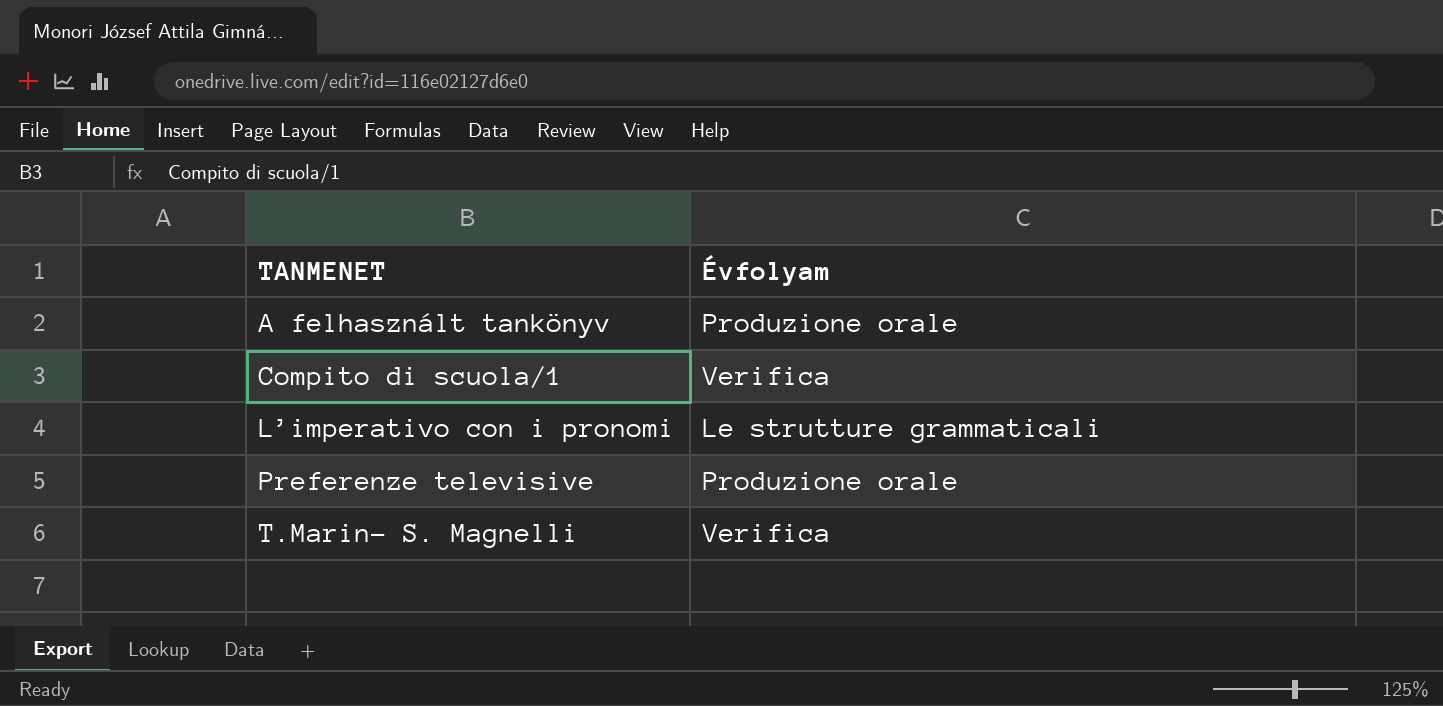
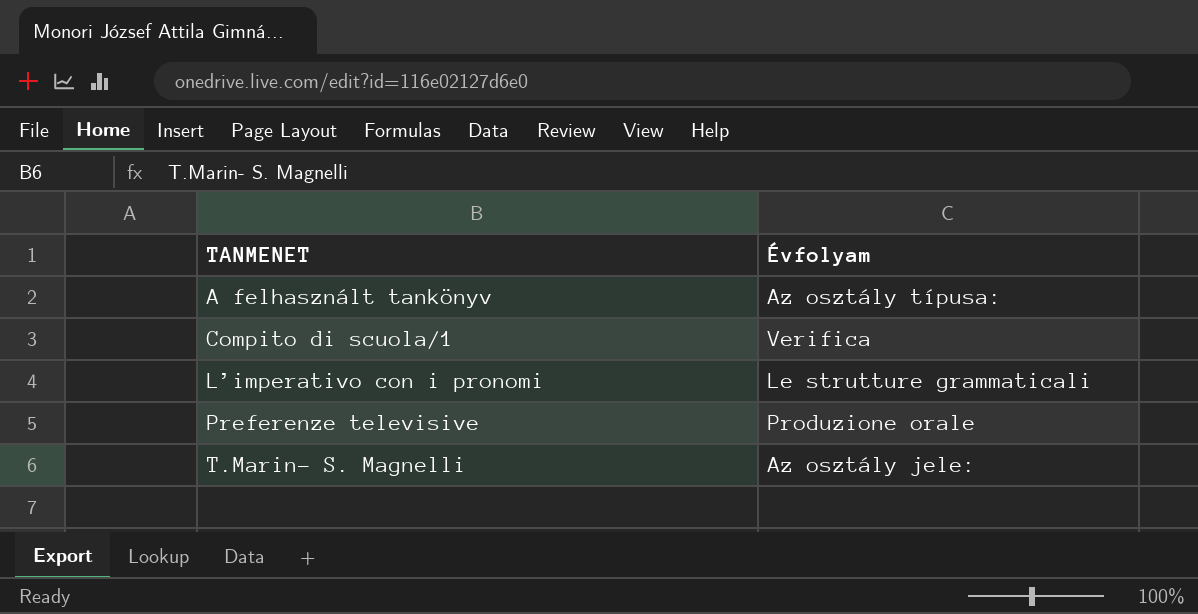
A felhasznált tankönyv | Évfolyam: Produzione orale -> Az osztály típusa:
T.Marin- S. Magnelli | Évfolyam: Verifica -> Az osztály jele:

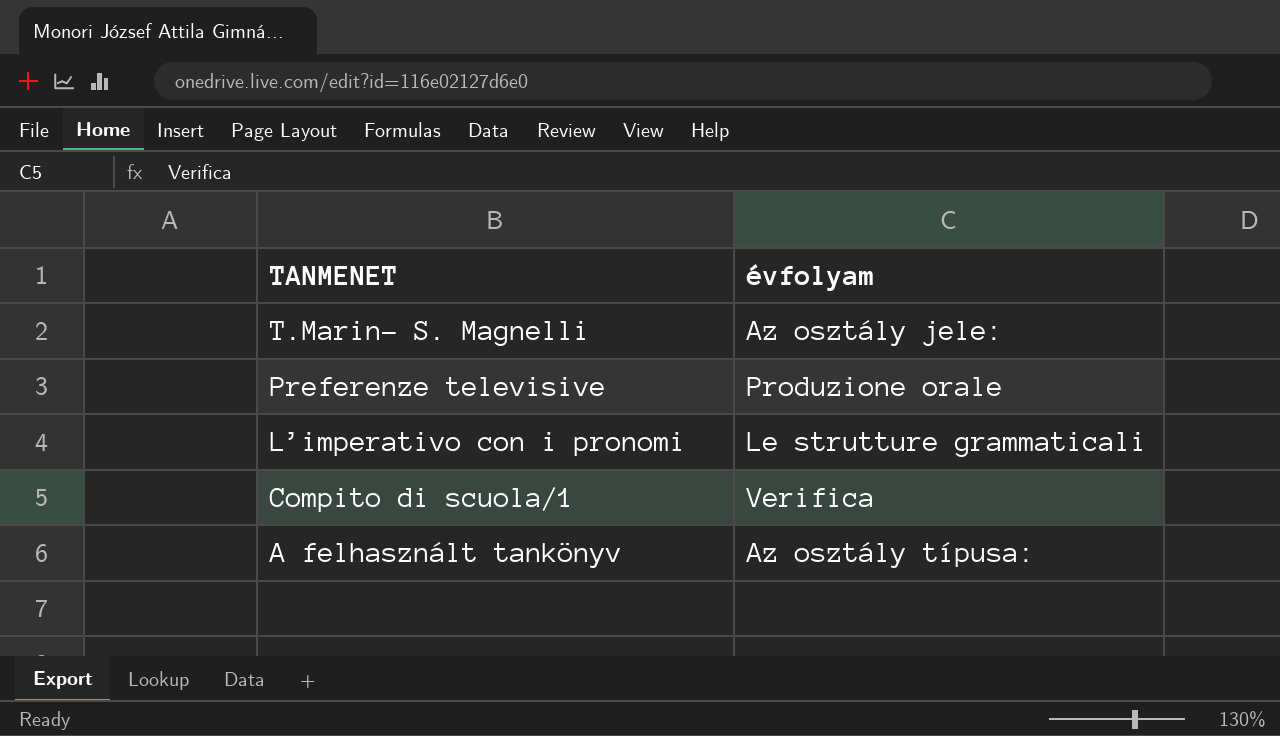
row order: TANMENET ascending -> TANMENET descending
column name: Évfolyam -> évfolyam

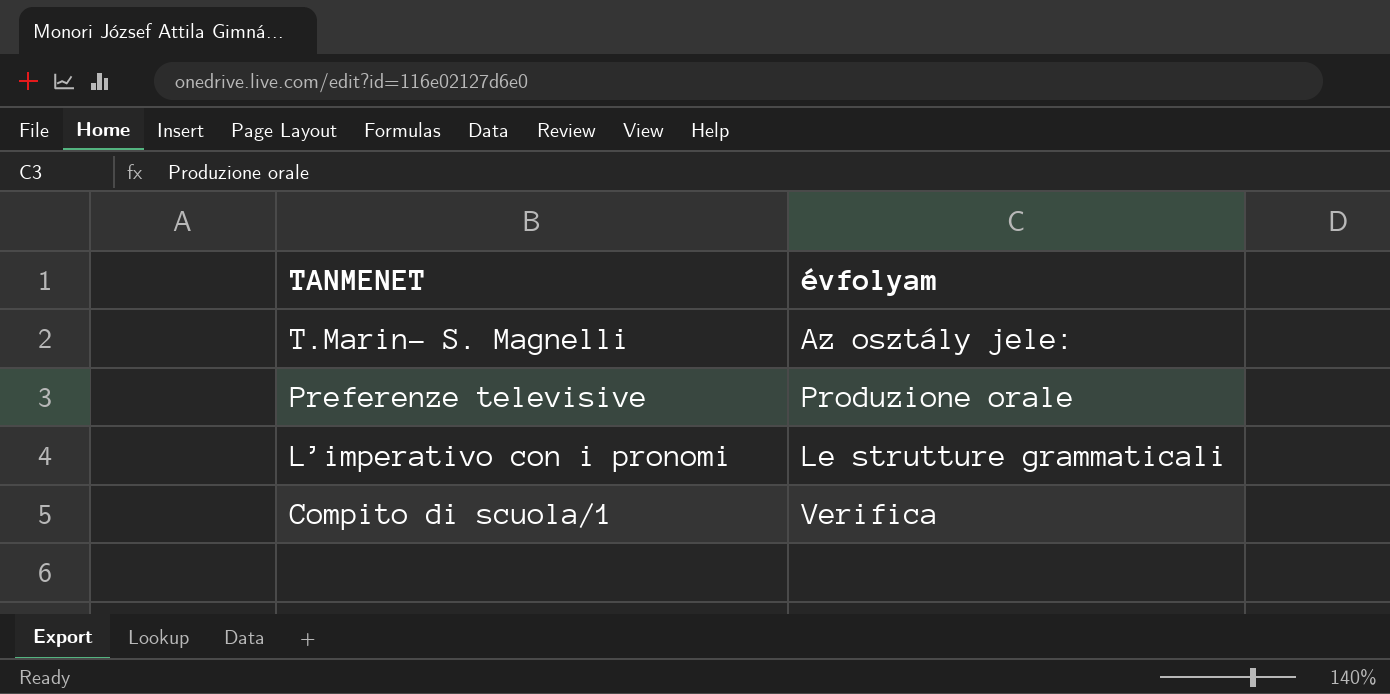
row A felhasznált tankönyv: Az osztály típusa: -> none

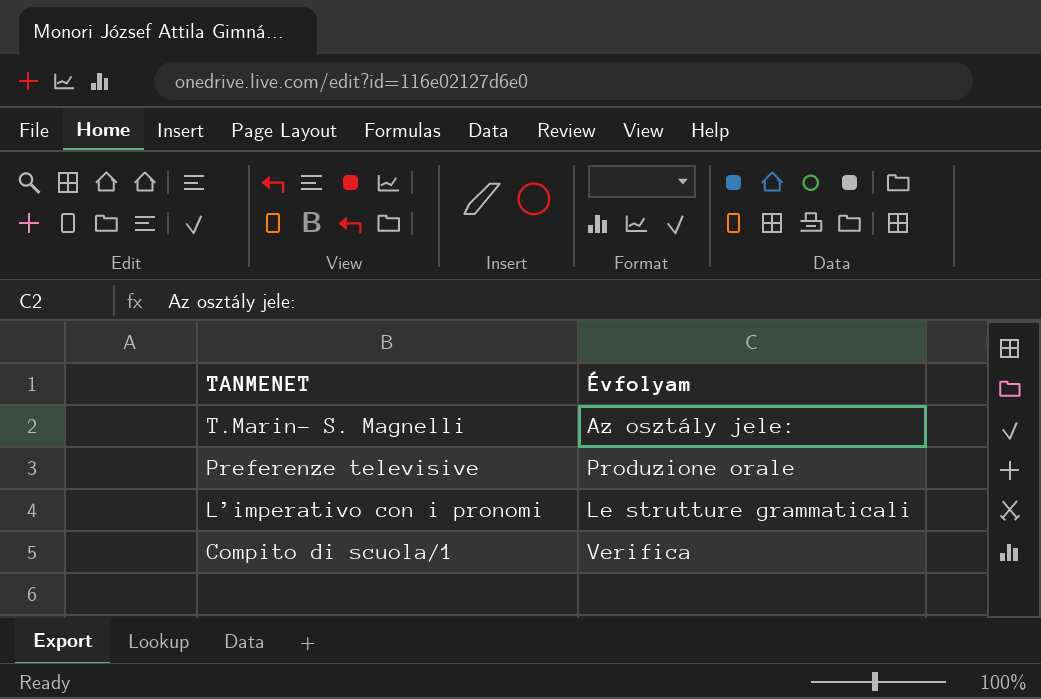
column name: évfolyam -> Évfolyam

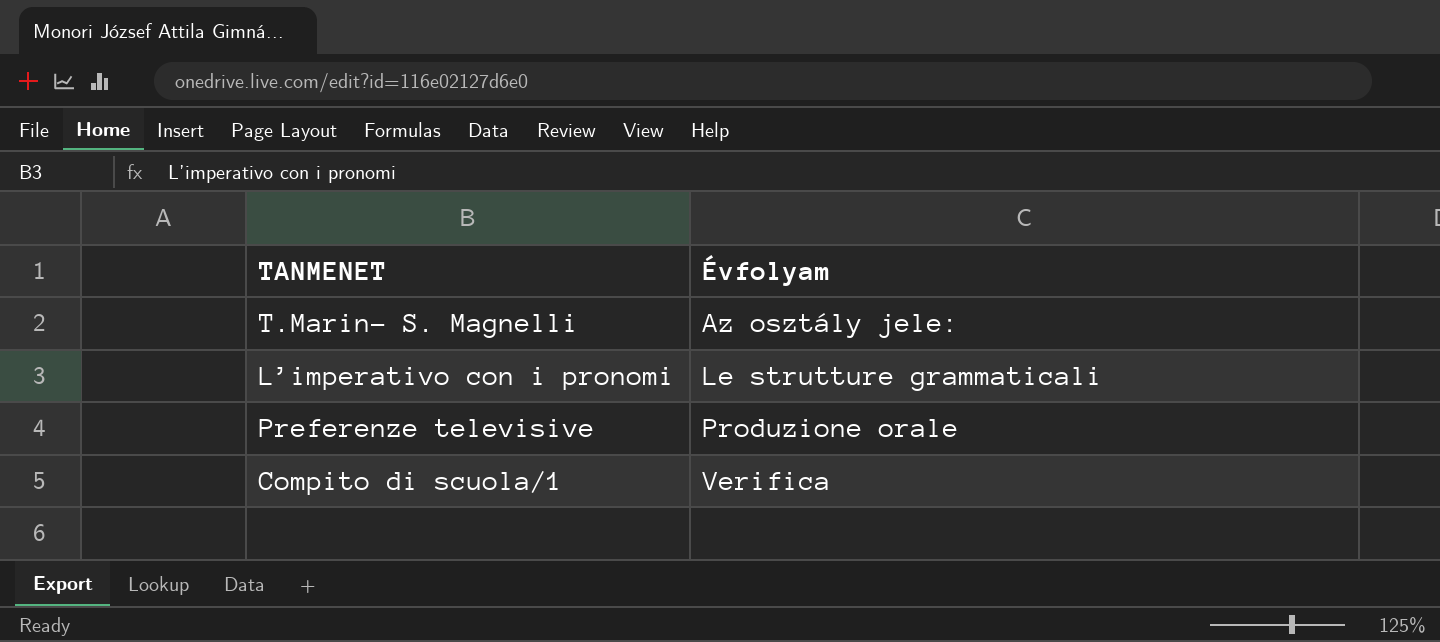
row order: TANMENET descending -> Évfolyam ascending

